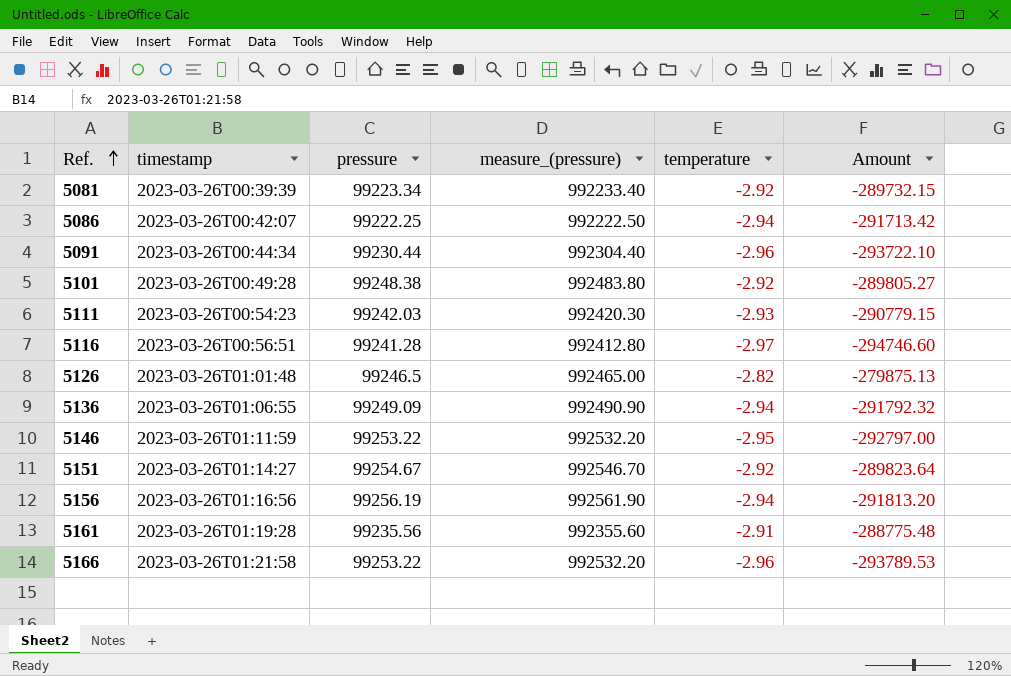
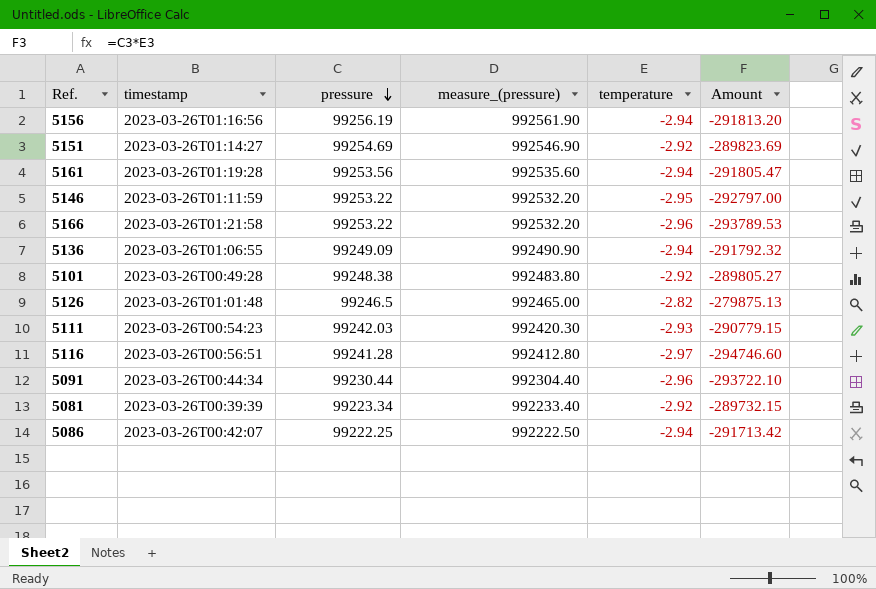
row order: Ref. ascending -> pressure descending
5151 | pressure: 99254.67 -> 99254.69
5151 | measure_(pressure): 992546.70 -> 992546.90
5151 | Amount: -289823.64 -> -289823.69
5161 | pressure: 99235.56 -> 99253.56
5161 | measure_(pressure): 992355.60 -> 992535.60
5161 | temperature: -2.91 -> -2.94
5161 | Amount: -288775.48 -> -291805.47

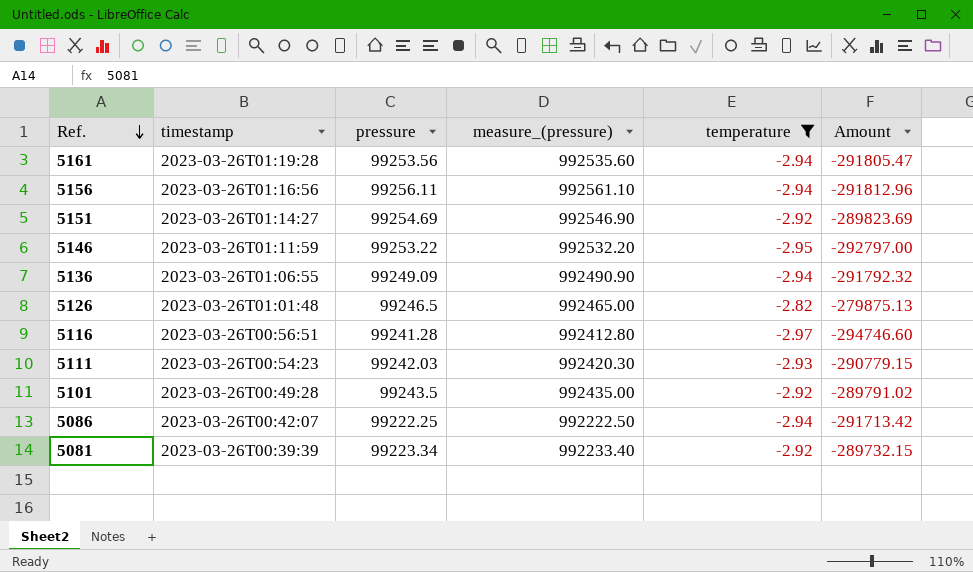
filter: none -> temperature != -2.96
row order: pressure descending -> Ref. descending
5156 | pressure: 99256.19 -> 99256.11
5156 | measure_(pressure): 992561.90 -> 992561.10
5156 | Amount: -291813.20 -> -291812.96
5101 | pressure: 99248.38 -> 99243.5
5101 | measure_(pressure): 992483.80 -> 992435.00
5101 | Amount: -289805.27 -> -289791.02

